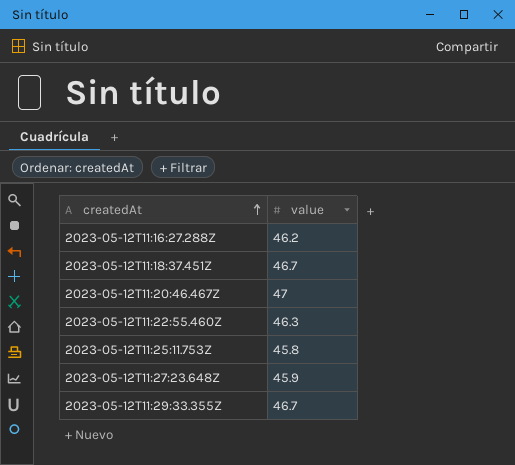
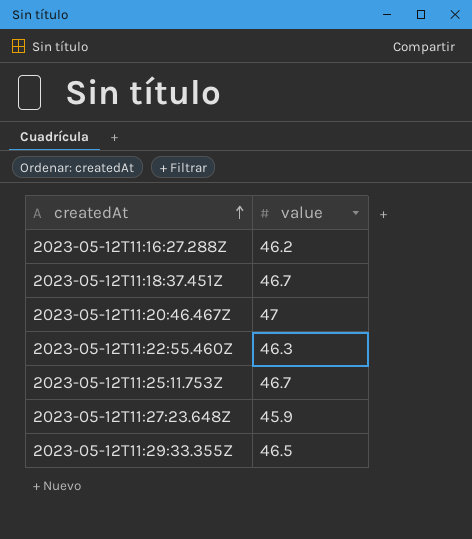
2023-05-12T11:25:11.753Z | value: 45.8 -> 46.7
2023-05-12T11:29:33.355Z | value: 46.7 -> 46.5

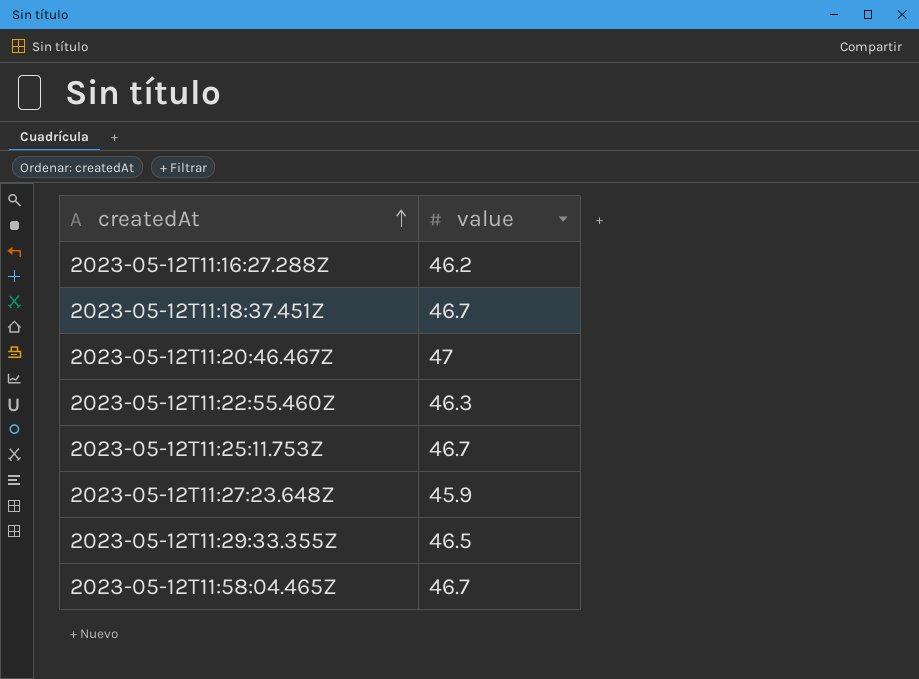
row 2023-05-12T11:58:04.465Z: none -> 46.7

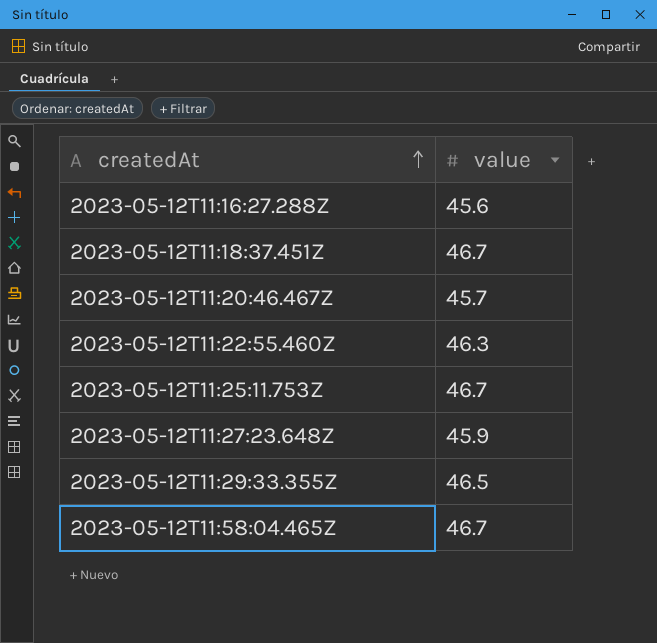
2023-05-12T11:16:27.288Z | value: 46.2 -> 45.6
2023-05-12T11:20:46.467Z | value: 47 -> 45.7

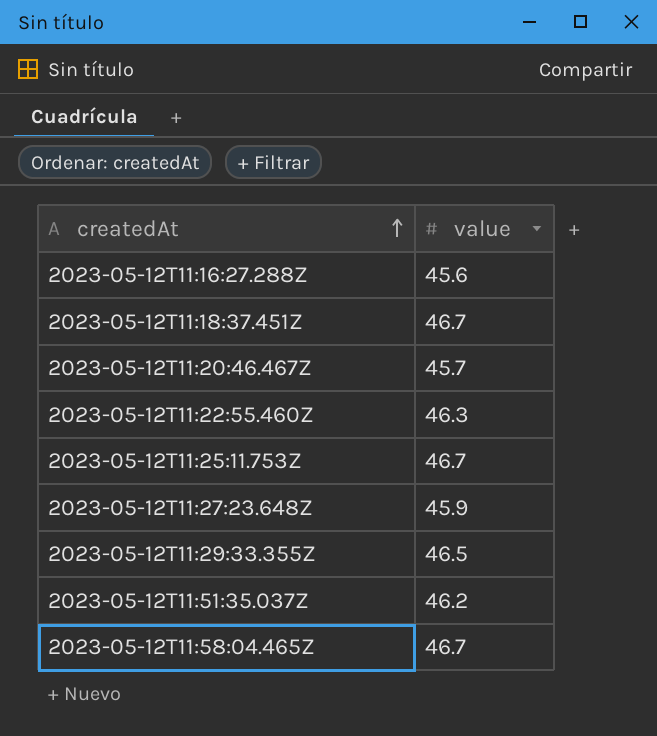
row 2023-05-12T11:51:35.037Z: none -> 46.2

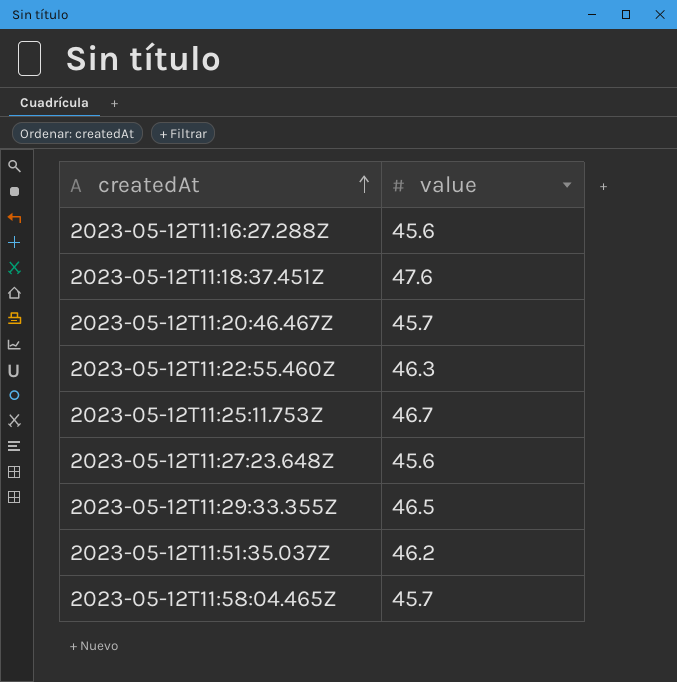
2023-05-12T11:18:37.451Z | value: 46.7 -> 47.6
2023-05-12T11:27:23.648Z | value: 45.9 -> 45.6
2023-05-12T11:58:04.465Z | value: 46.7 -> 45.7

